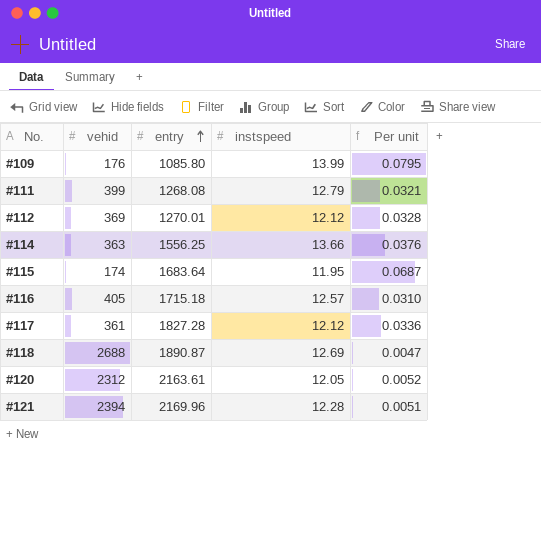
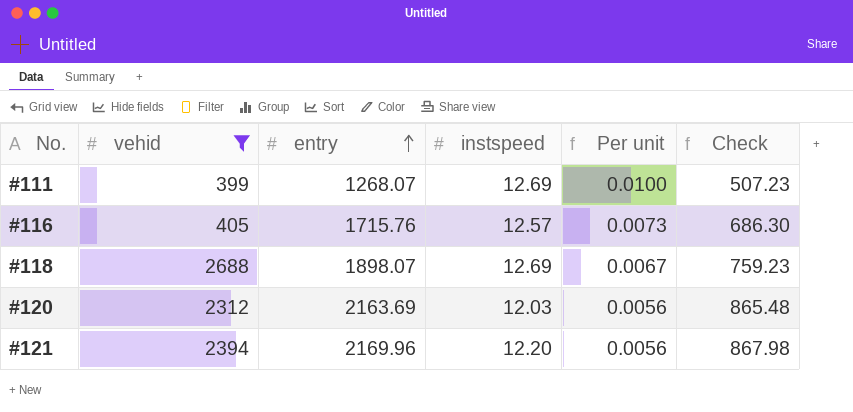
filter: none -> vehid >= 399
column Per unit | formula: [instspeed] / [vehid] -> [instspeed] / [entry]
column Check | formula: none -> [entry] * 0.4
#111 | entry: 1268.08 -> 1268.07
#111 | instspeed: 12.79 -> 12.69
#116 | entry: 1715.18 -> 1715.76
#118 | entry: 1890.87 -> 1898.07
#120 | entry: 2163.61 -> 2163.69
#120 | instspeed: 12.05 -> 12.03
#121 | instspeed: 12.28 -> 12.20

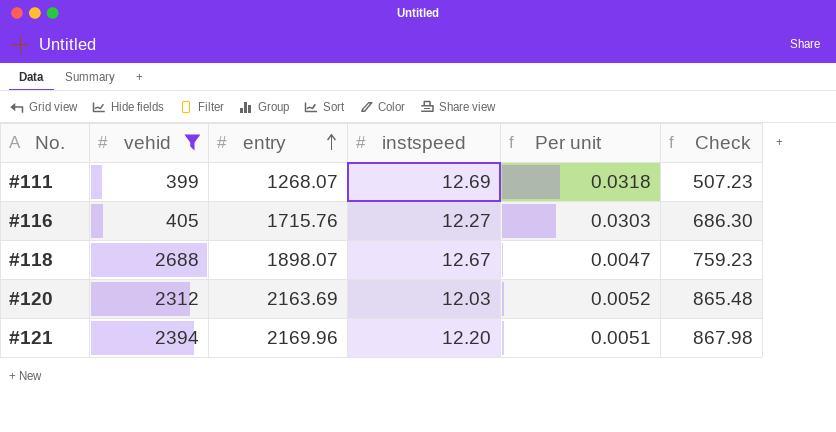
column Per unit | formula: [instspeed] / [entry] -> [instspeed] / [vehid]
#116 | instspeed: 12.57 -> 12.27
#118 | instspeed: 12.69 -> 12.67

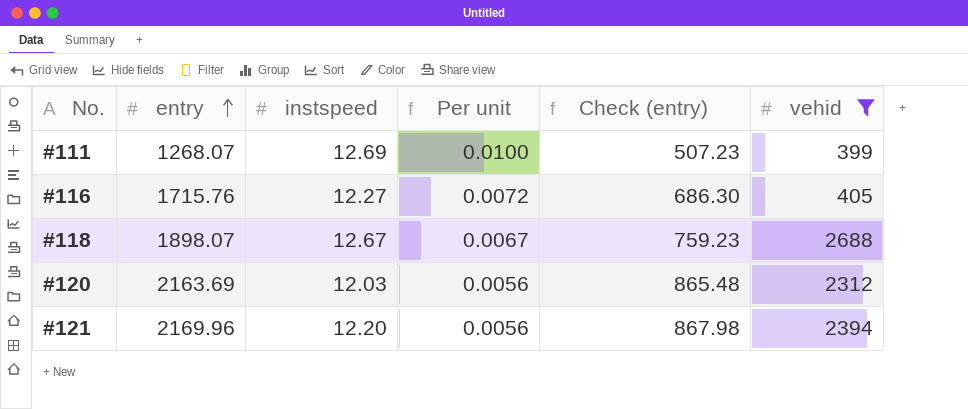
column Per unit | formula: [instspeed] / [vehid] -> [instspeed] / [entry]
column name: Check -> Check (entry)
column vehid | position: 2 -> 6

